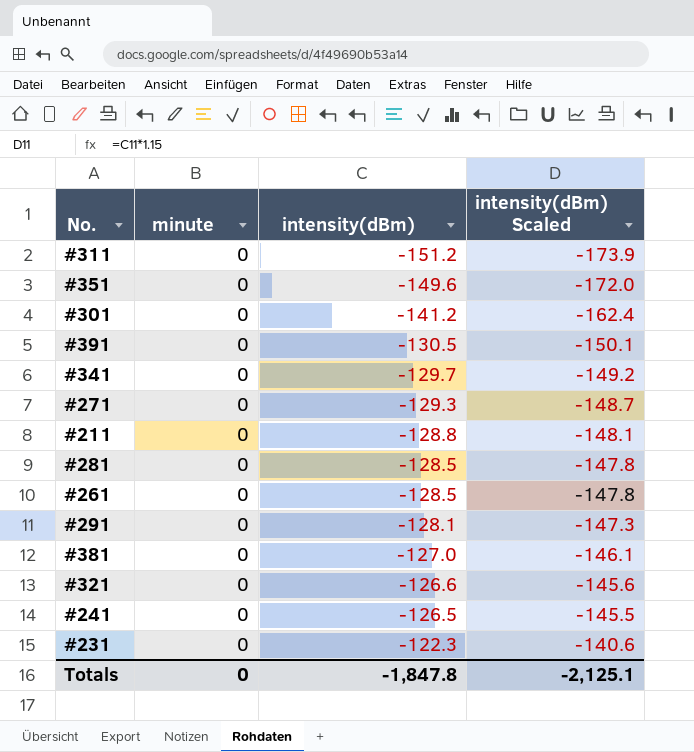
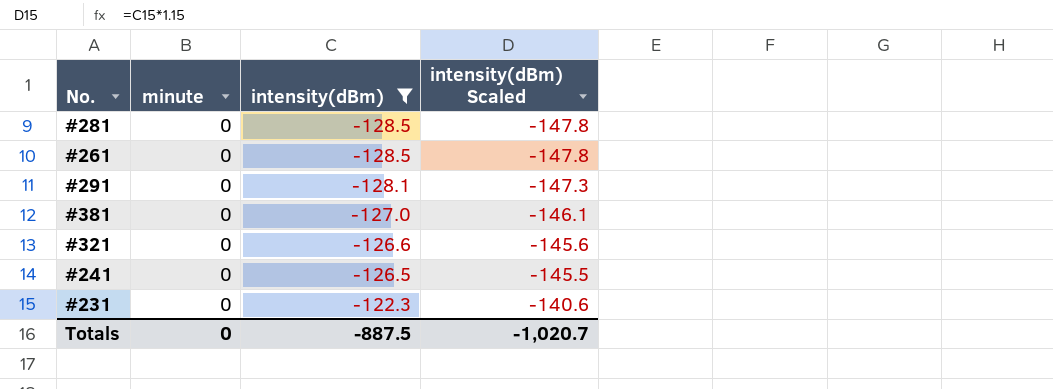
filter: none -> intensity(dBm) >= -128.5
Totals | intensity(dBm): -1,847.8 -> -887.5
Totals | intensity(dBm) Scaled: -2,125.1 -> -1,020.7

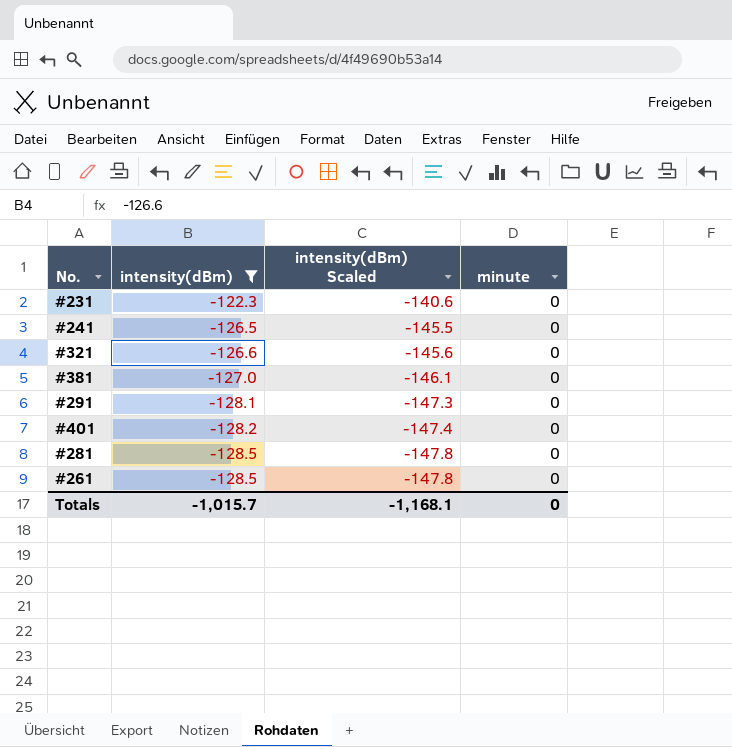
row order: intensity(dBm) ascending -> intensity(dBm) descending
column minute | position: 2 -> 4
row #401: none -> -128.2 | -147.4 | 0
Totals | intensity(dBm): -887.5 -> -1,015.7
Totals | intensity(dBm) Scaled: -1,020.7 -> -1,168.1

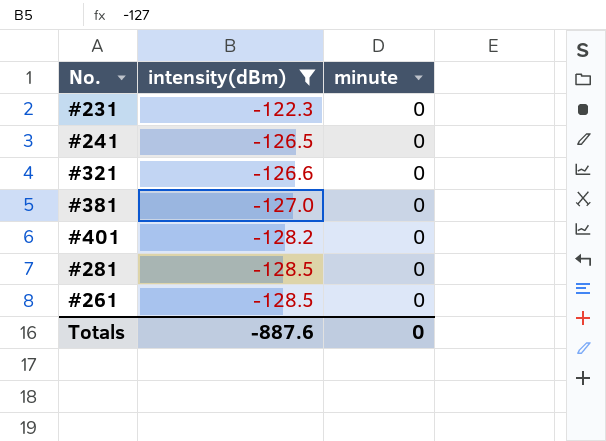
column intensity(dBm) Scaled | formula: [intensity(dBm)] * 1.15 -> none
row #291: -128.1 | -147.3 | 0 -> none
Totals | intensity(dBm): -1,015.7 -> -887.6

